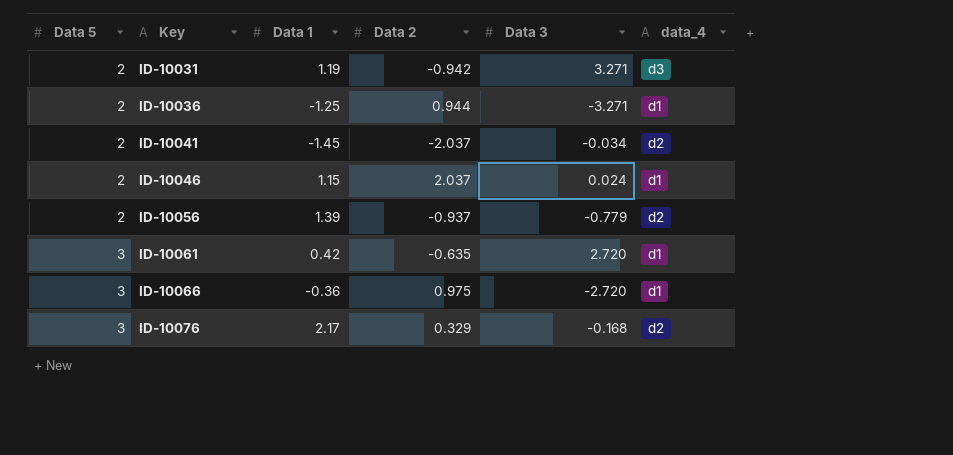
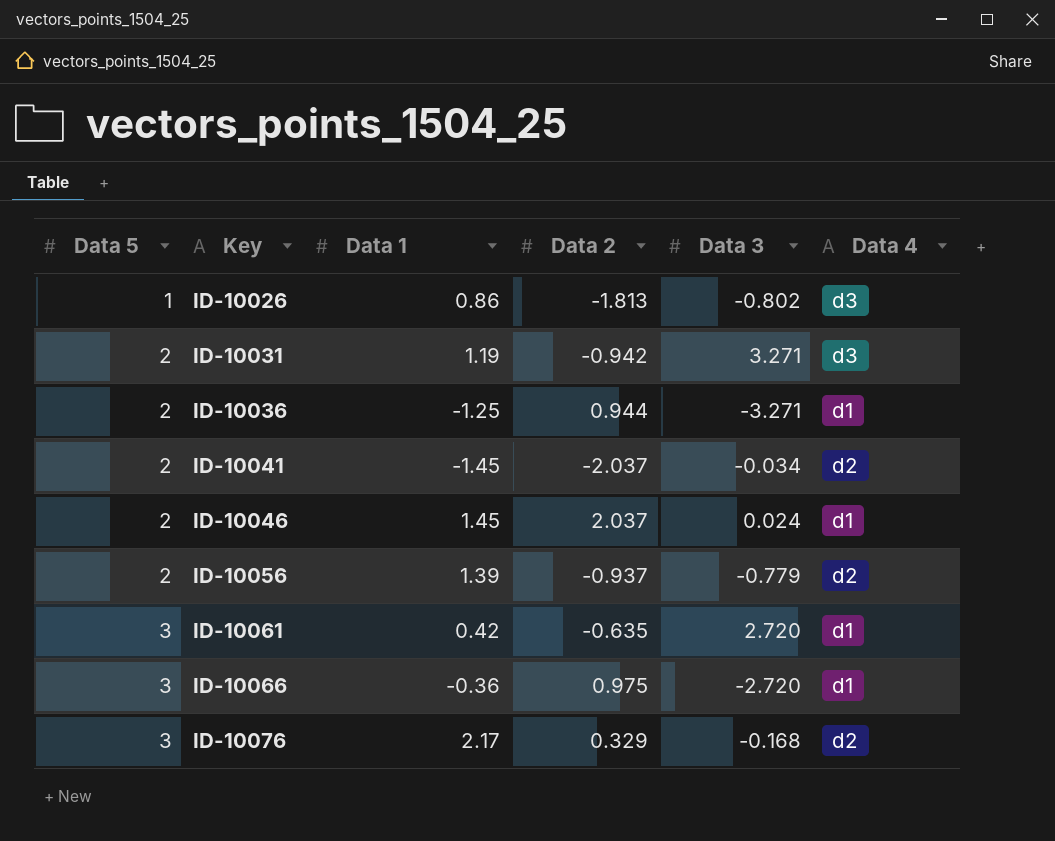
column name: data_4 -> Data 4
row ID-10026: none -> 1 | 0.86 | -1.813 | -0.802 | d3
ID-10046 | Data 1: 1.15 -> 1.45

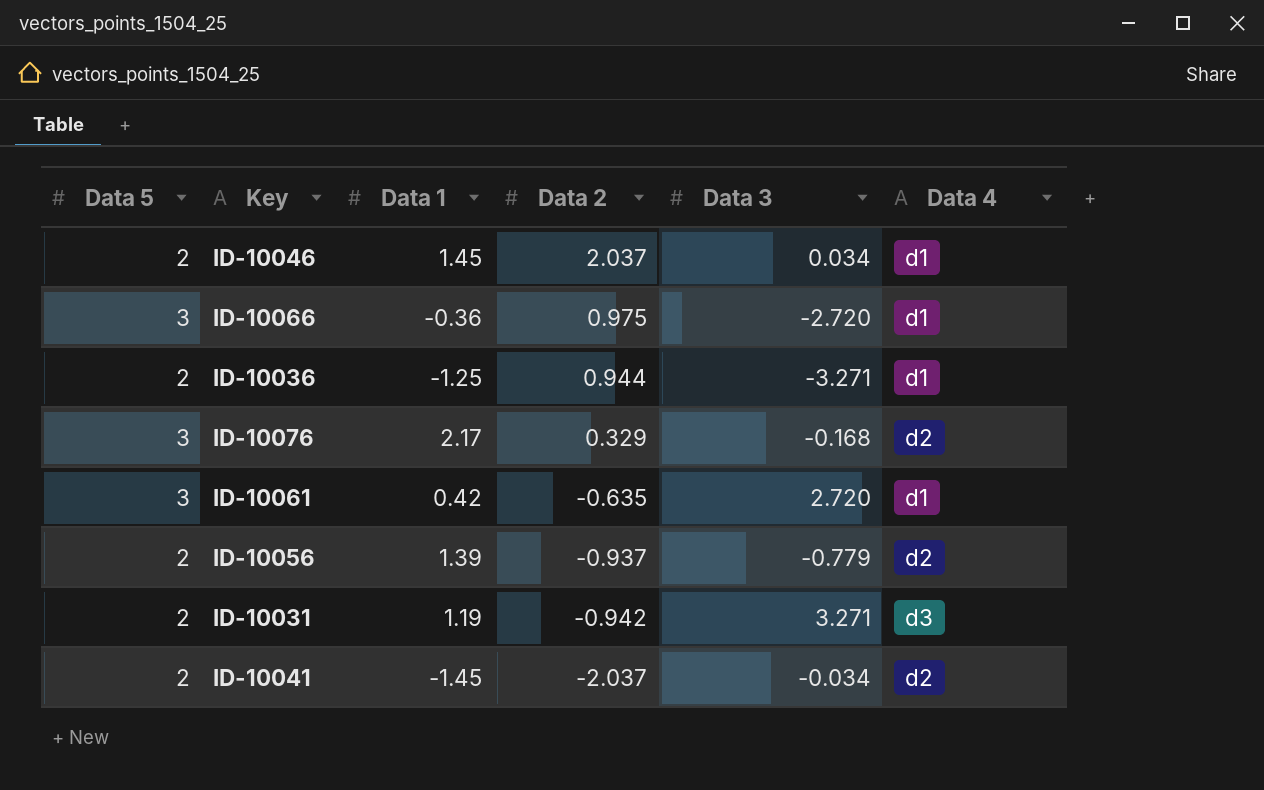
row order: Data 5 ascending -> Data 2 descending
row ID-10026: 1 | 0.86 | -1.813 | -0.802 | d3 -> none
ID-10046 | Data 3: 0.024 -> 0.034

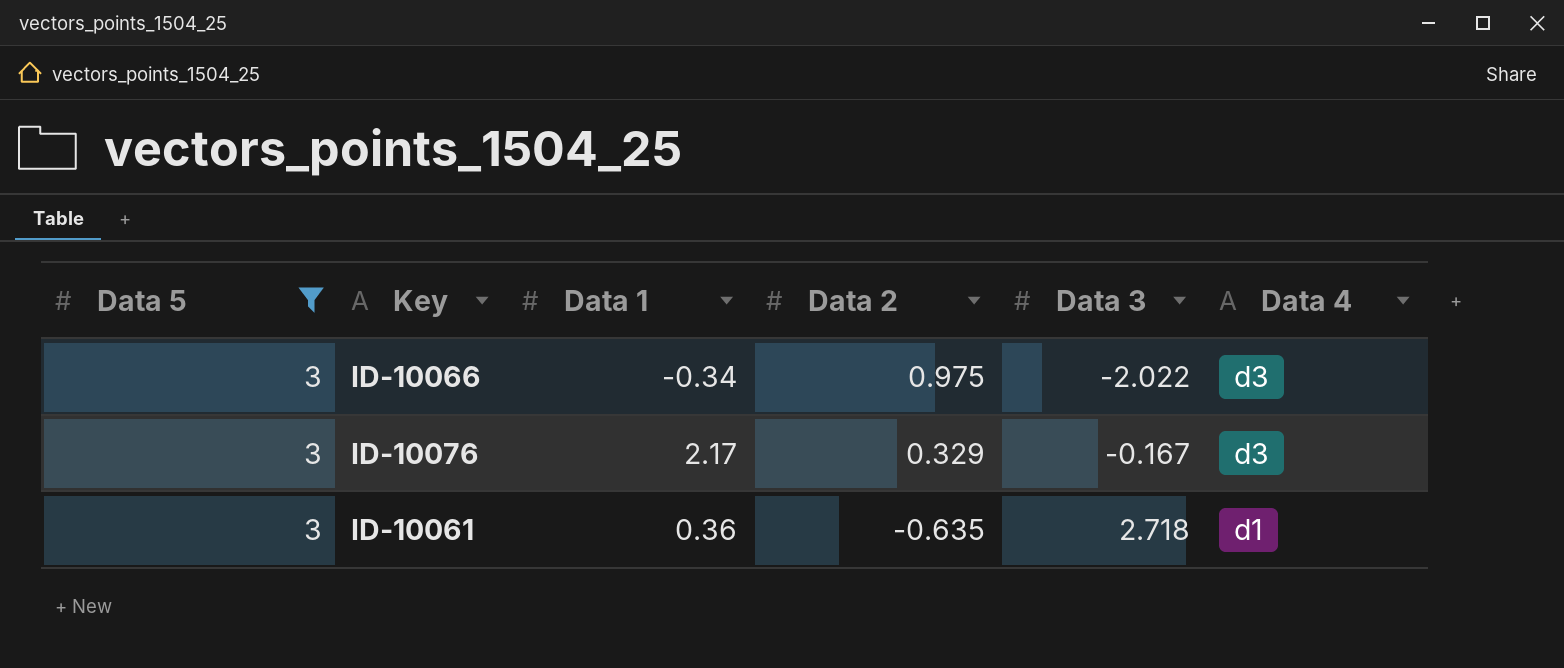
filter: none -> Data 5 = 3
ID-10066 | Data 1: -0.36 -> -0.34
ID-10066 | Data 3: -2.720 -> -2.022
ID-10066 | Data 4: d1 -> d3
ID-10076 | Data 3: -0.168 -> -0.167
ID-10076 | Data 4: d2 -> d3
ID-10061 | Data 1: 0.42 -> 0.36
ID-10061 | Data 3: 2.720 -> 2.718

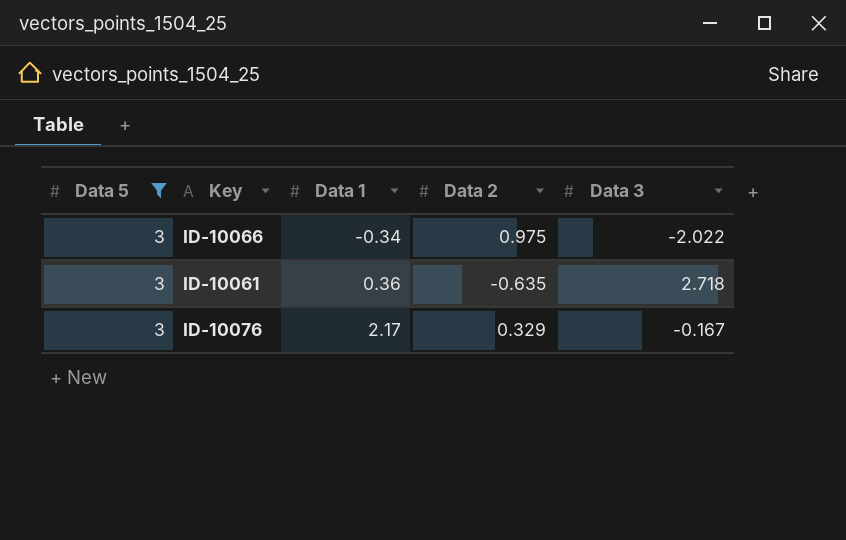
row order: Data 2 descending -> Data 1 ascending
column Data 4 | position: 6 -> none

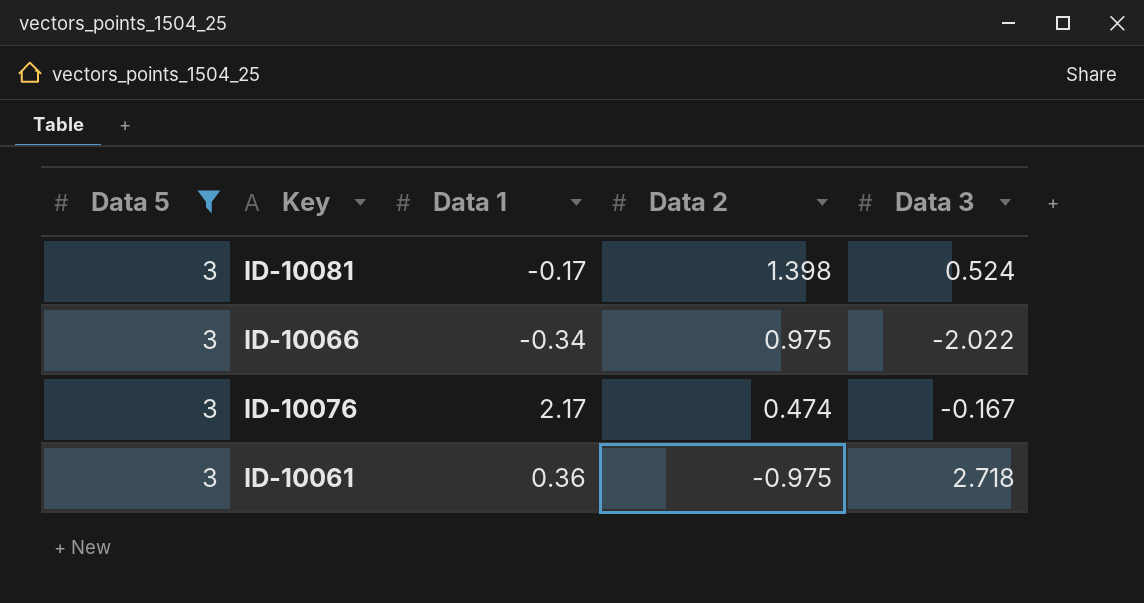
row order: Data 1 ascending -> Data 2 descending
row ID-10081: none -> 3 | -0.17 | 1.398 | 0.524
ID-10076 | Data 2: 0.329 -> 0.474
ID-10061 | Data 2: -0.635 -> -0.975

